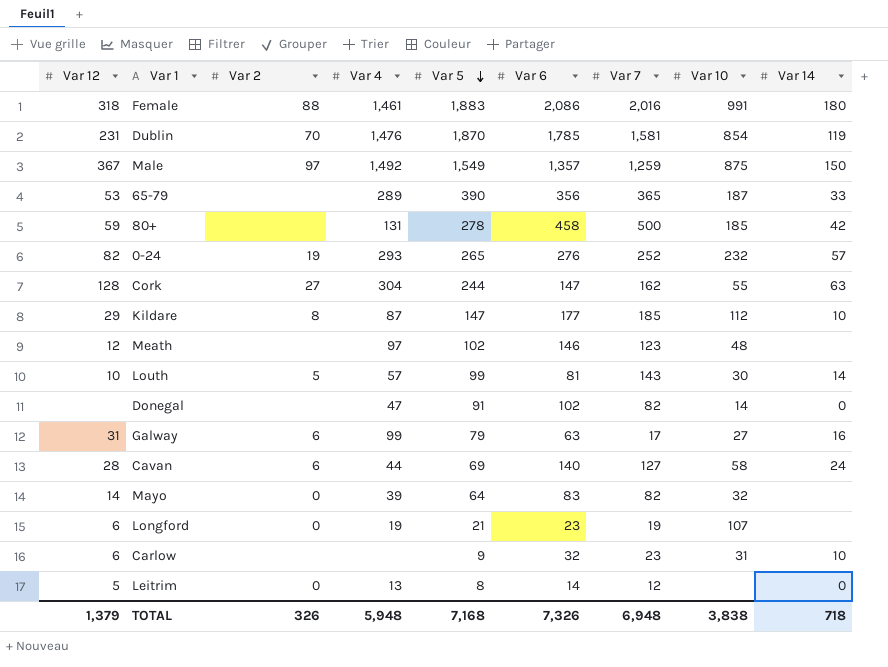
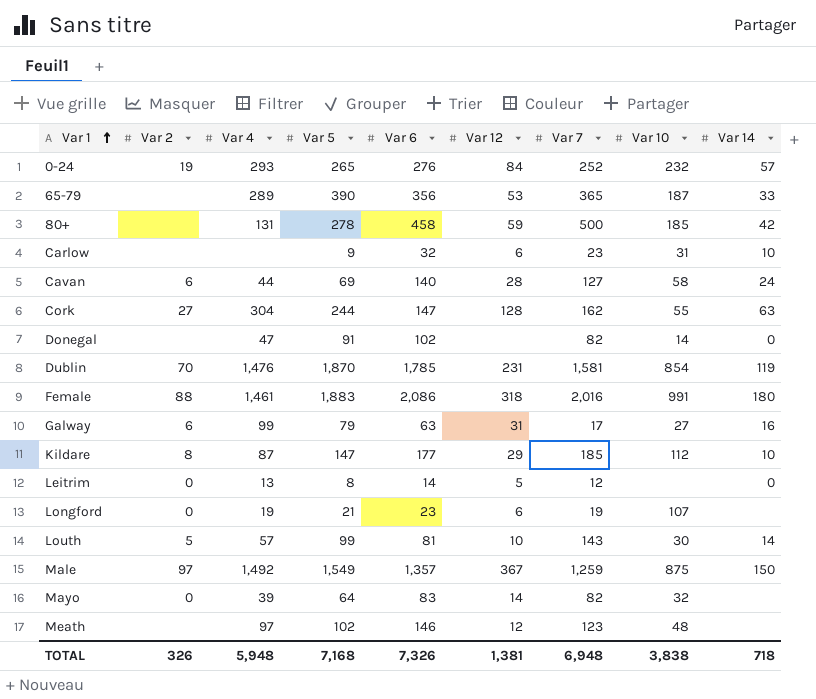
row order: Var 5 descending -> Var 1 ascending
column Var 12 | position: 1 -> 6
0-24 | Var 12: 82 -> 84
TOTAL | Var 12: 1,379 -> 1,381

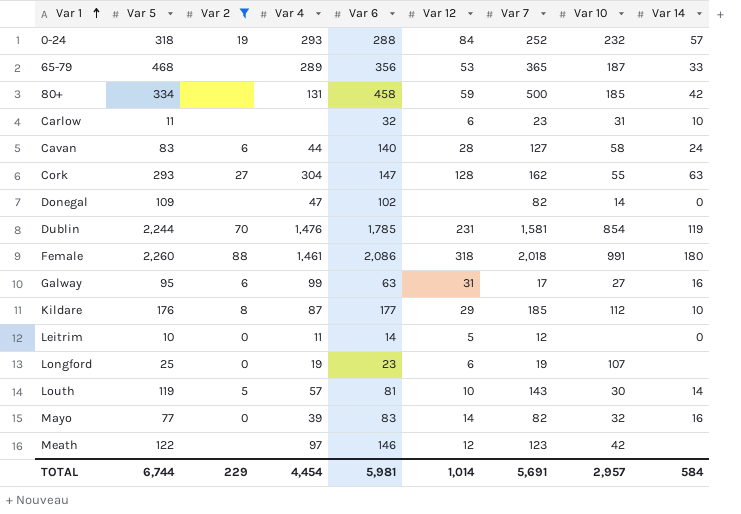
filter: none -> Var 2 != 97
column Var 5 | position: 4 -> 2
0-24 | Var 5: 265 -> 318
0-24 | Var 6: 276 -> 288
65-79 | Var 5: 390 -> 468
80+ | Var 5: 278 -> 334
Carlow | Var 5: 9 -> 11
Cavan | Var 5: 69 -> 83
Cork | Var 5: 244 -> 293
Donegal | Var 5: 91 -> 109
Dublin | Var 5: 1,870 -> 2,244
Female | Var 5: 1,883 -> 2,260
Female | Var 7: 2,016 -> 2,018
Galway | Var 5: 79 -> 95
Kildare | Var 5: 147 -> 176
Leitrim | Var 5: 8 -> 10
Leitrim | Var 4: 13 -> 11
Longford | Var 5: 21 -> 25
Louth | Var 5: 99 -> 119
Mayo | Var 5: 64 -> 77
Mayo | Var 14: none -> 16
Meath | Var 5: 102 -> 122
Meath | Var 10: 48 -> 42
TOTAL | Var 5: 7,168 -> 6,744
TOTAL | Var 2: 326 -> 229
TOTAL | Var 4: 5,948 -> 4,454
TOTAL | Var 6: 7,326 -> 5,981
TOTAL | Var 12: 1,381 -> 1,014
TOTAL | Var 7: 6,948 -> 5,691
TOTAL | Var 10: 3,838 -> 2,957
TOTAL | Var 14: 718 -> 584

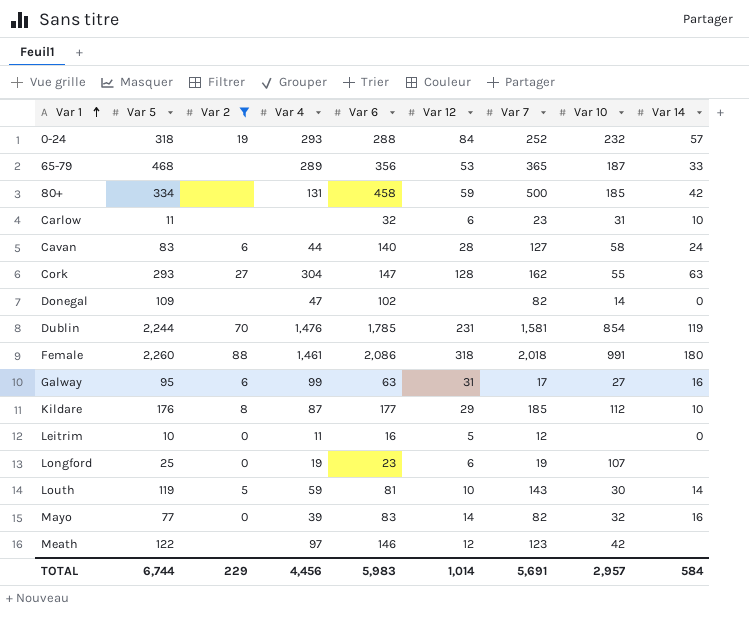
Leitrim | Var 6: 14 -> 16
Louth | Var 4: 57 -> 59
TOTAL | Var 4: 4,454 -> 4,456
TOTAL | Var 6: 5,981 -> 5,983

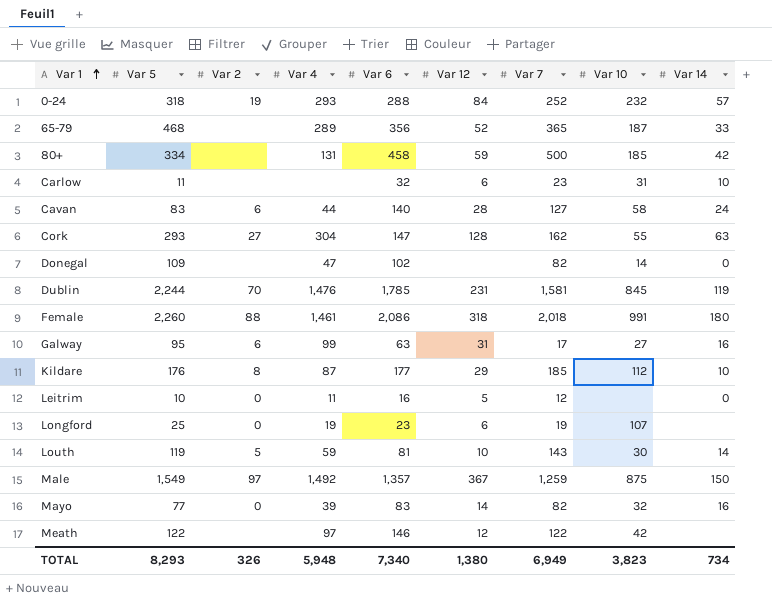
filter: Var 2 != 97 -> none
65-79 | Var 12: 53 -> 52
Dublin | Var 10: 854 -> 845
Meath | Var 7: 123 -> 122
TOTAL | Var 5: 6,744 -> 8,293
TOTAL | Var 2: 229 -> 326
TOTAL | Var 4: 4,456 -> 5,948
TOTAL | Var 6: 5,983 -> 7,340
TOTAL | Var 12: 1,014 -> 1,380
TOTAL | Var 7: 5,691 -> 6,949
TOTAL | Var 10: 2,957 -> 3,823
TOTAL | Var 14: 584 -> 734

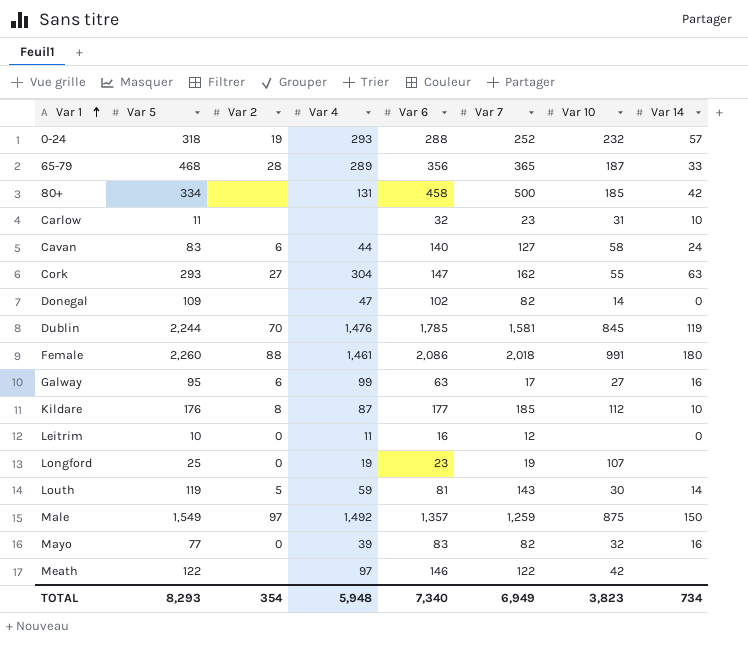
column Var 12 | position: 6 -> none
65-79 | Var 2: none -> 28
TOTAL | Var 2: 326 -> 354

